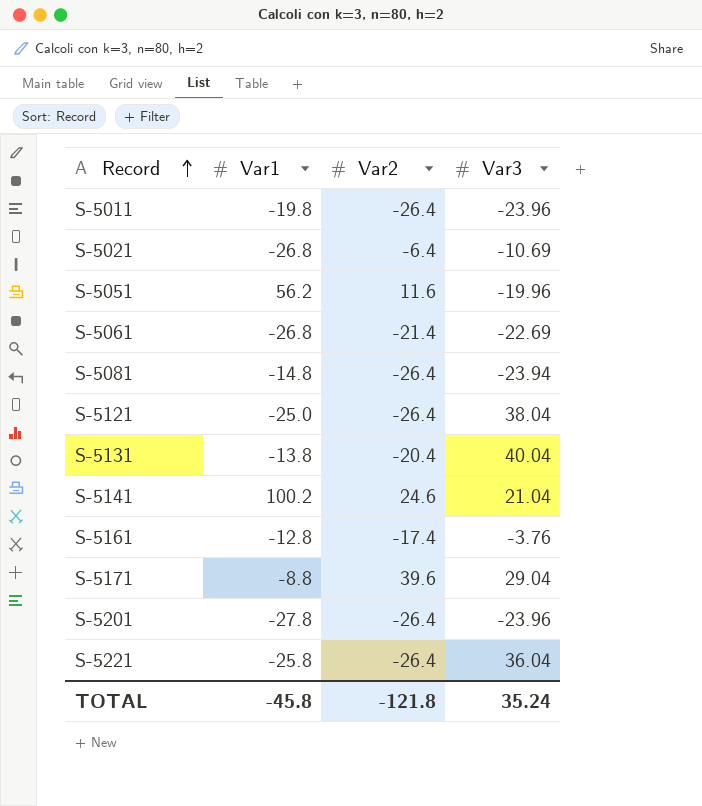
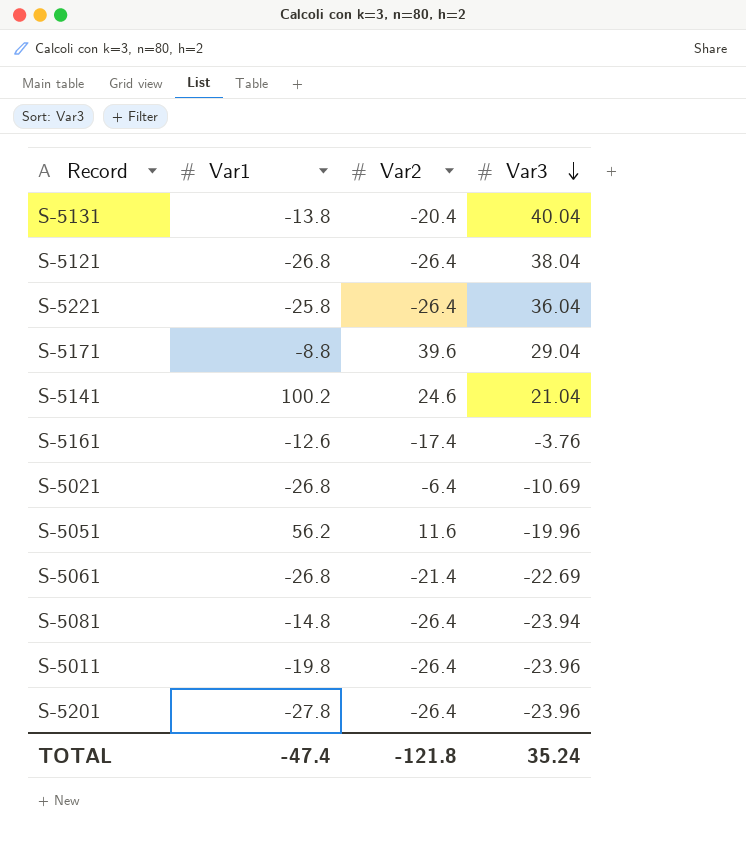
row order: Record ascending -> Var3 descending
S-5121 | Var1: -25.0 -> -26.8
S-5161 | Var1: -12.8 -> -12.6
TOTAL | Var1: -45.8 -> -47.4

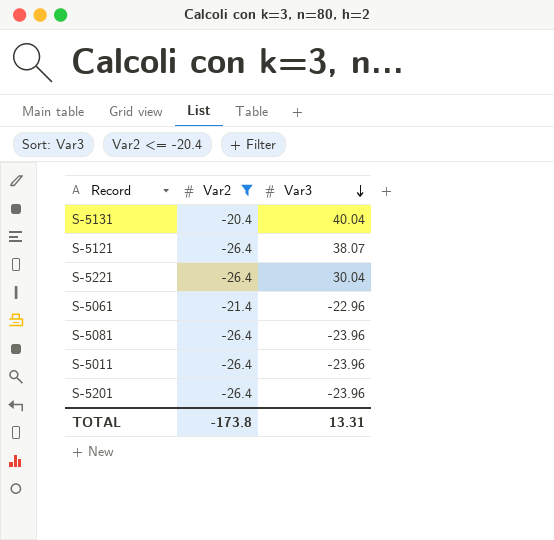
filter: none -> Var2 <= -20.4
column Var1 | position: 2 -> none
S-5121 | Var3: 38.04 -> 38.07
S-5221 | Var3: 36.04 -> 30.04
S-5061 | Var3: -22.69 -> -22.96
S-5081 | Var3: -23.94 -> -23.96
TOTAL | Var2: -121.8 -> -173.8
TOTAL | Var3: 35.24 -> 13.31

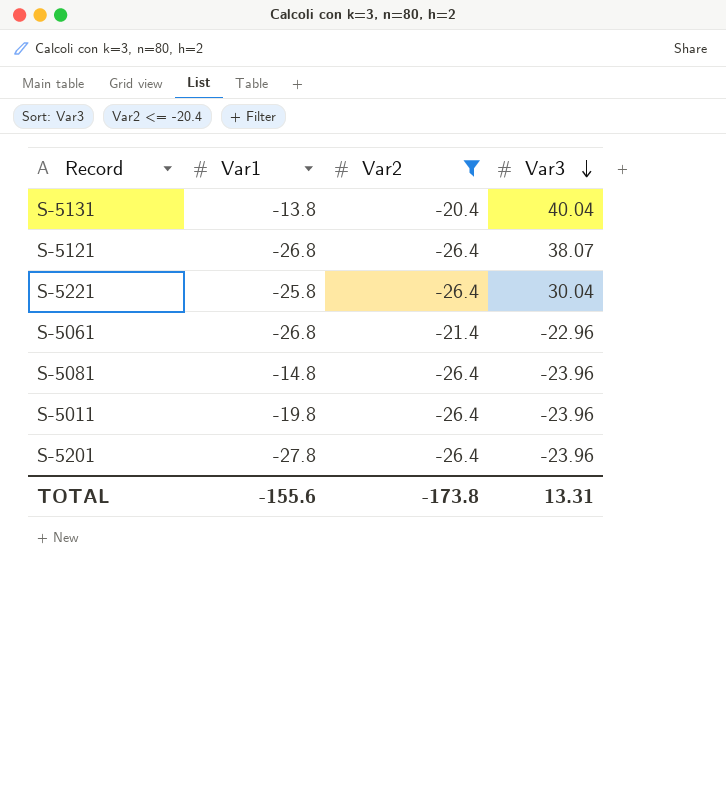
column Var1 | position: none -> 2

